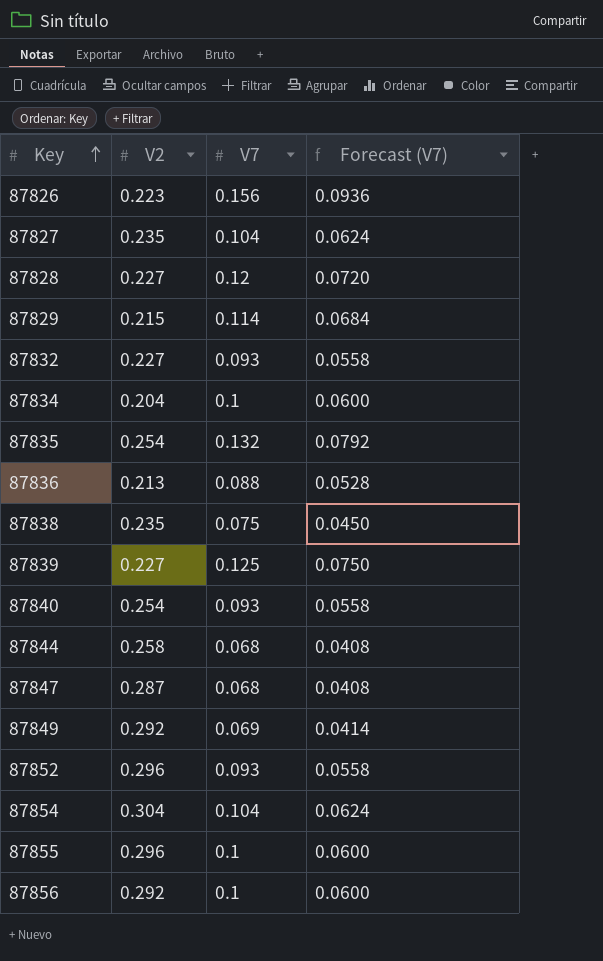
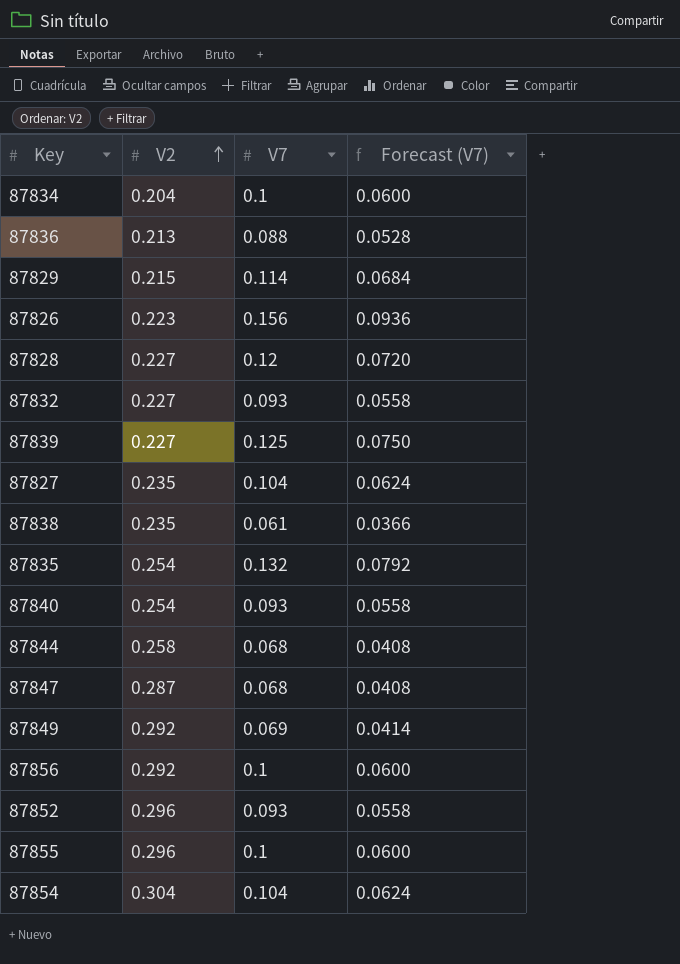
row order: Key ascending -> V2 ascending
87838 | V7: 0.075 -> 0.061
87838 | Forecast (V7): 0.0450 -> 0.0366

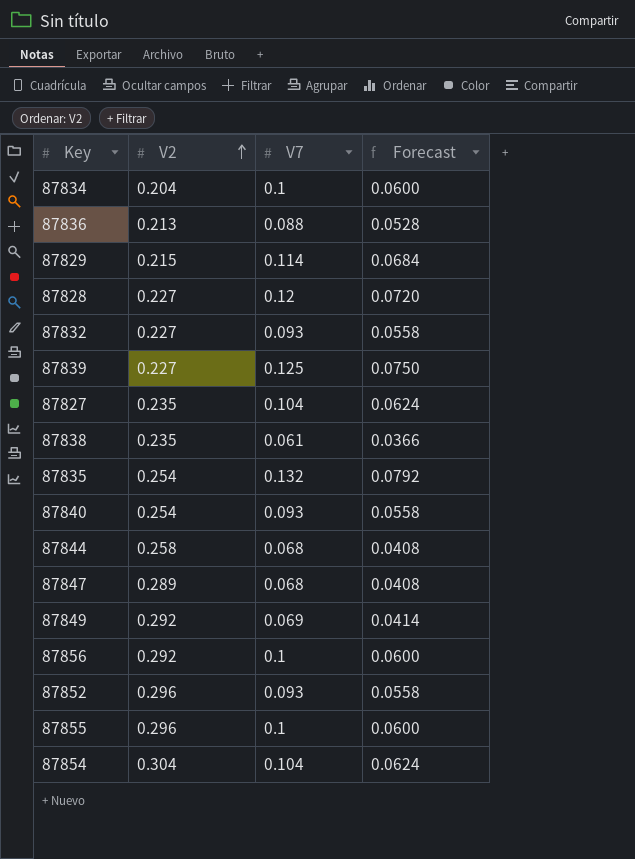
column name: Forecast (V7) -> Forecast
row 87826: 0.223 | 0.156 | 0.0936 -> none
87847 | V2: 0.287 -> 0.289

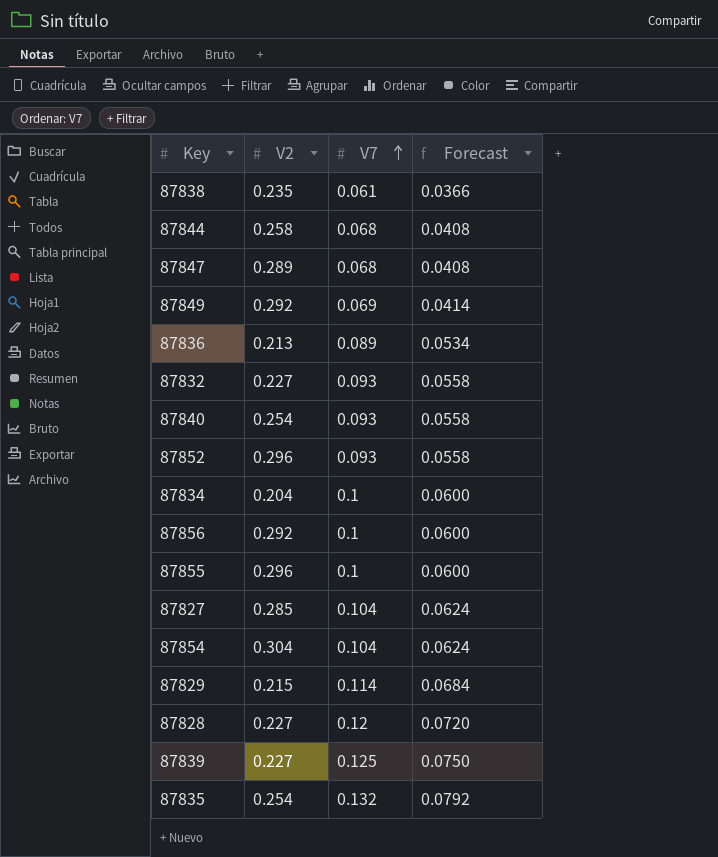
row order: V2 ascending -> V7 ascending
87836 | V7: 0.088 -> 0.089
87836 | Forecast: 0.0528 -> 0.0534
87827 | V2: 0.235 -> 0.285

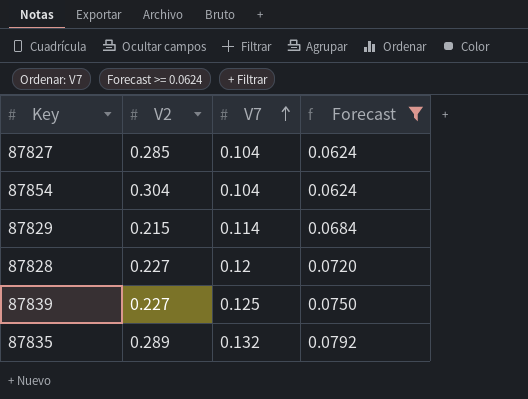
filter: none -> Forecast >= 0.0624
87835 | V2: 0.254 -> 0.289

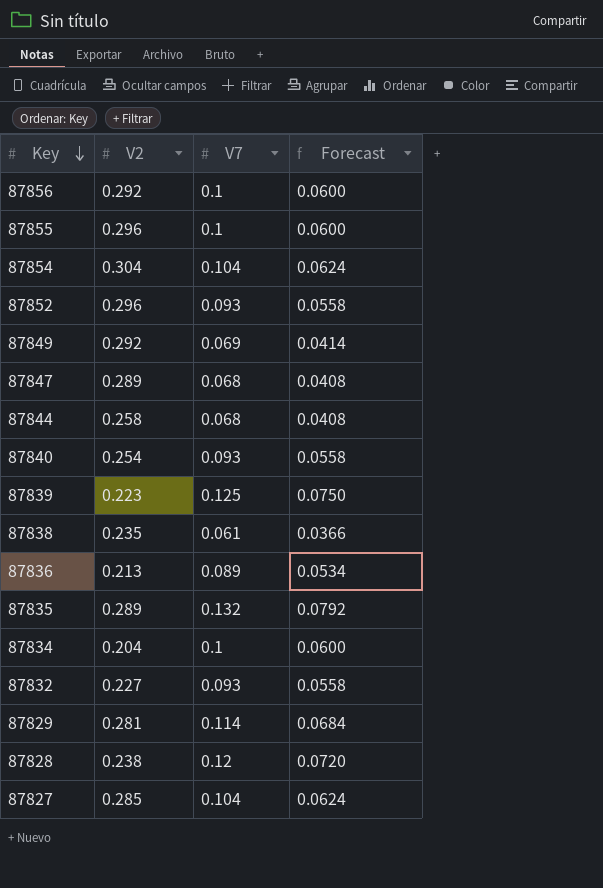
filter: Forecast >= 0.0624 -> none
row order: V7 ascending -> Key descending
87839 | V2: 0.227 -> 0.223
87829 | V2: 0.215 -> 0.281
87828 | V2: 0.227 -> 0.238

